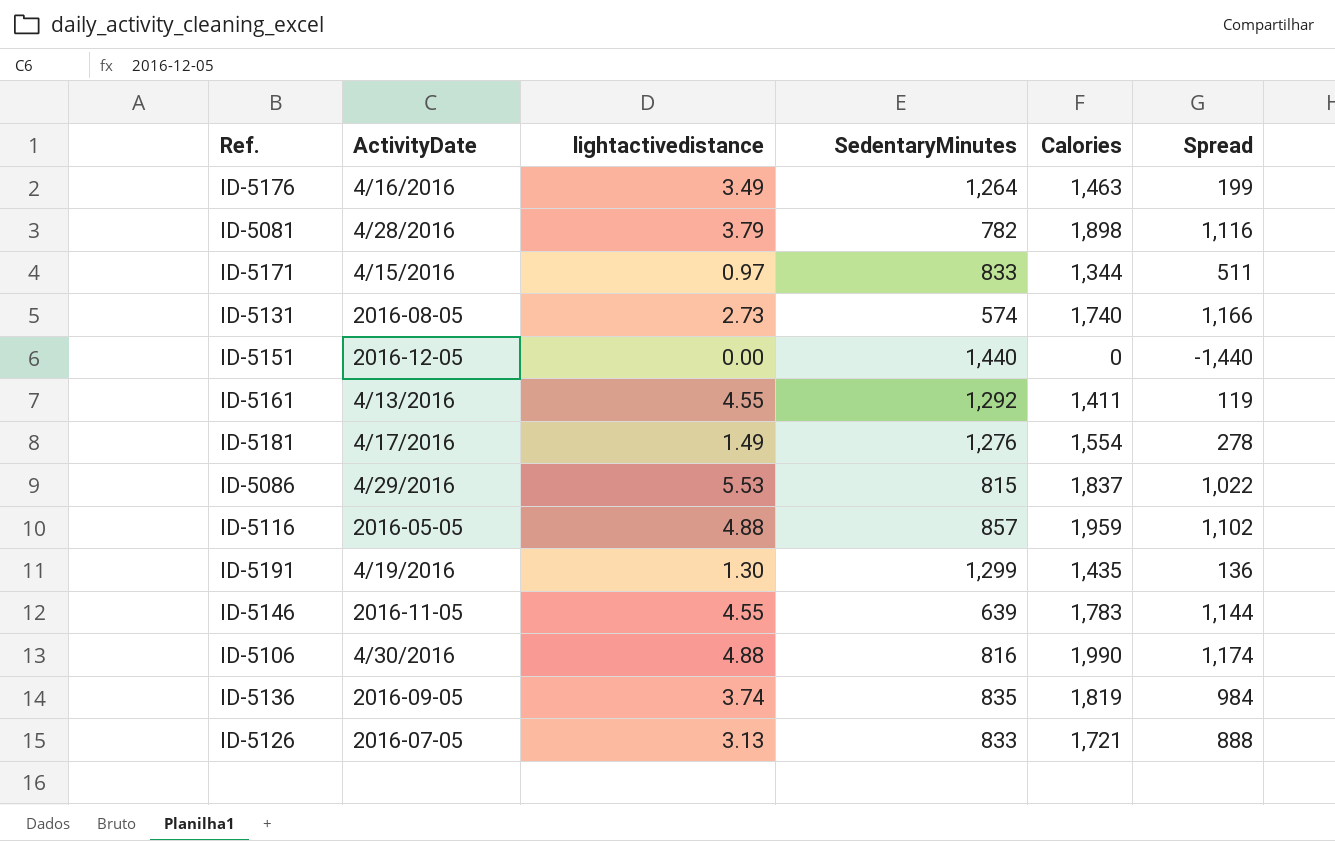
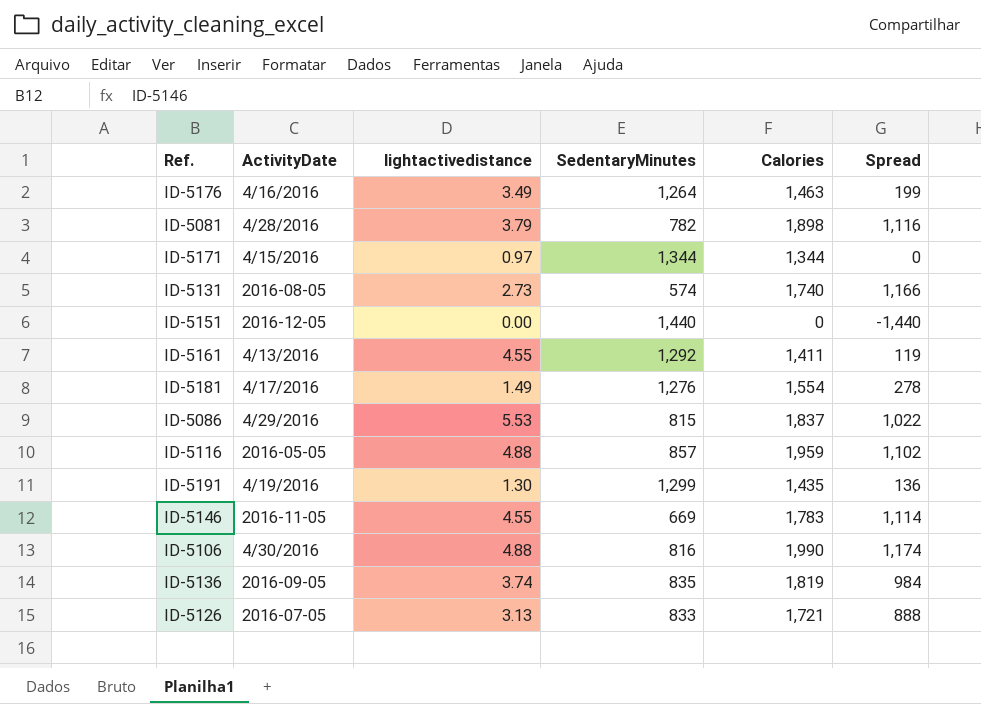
ID-5171 | SedentaryMinutes: 833 -> 1,344
ID-5171 | Spread: 511 -> 0
ID-5146 | SedentaryMinutes: 639 -> 669
ID-5146 | Spread: 1,144 -> 1,114

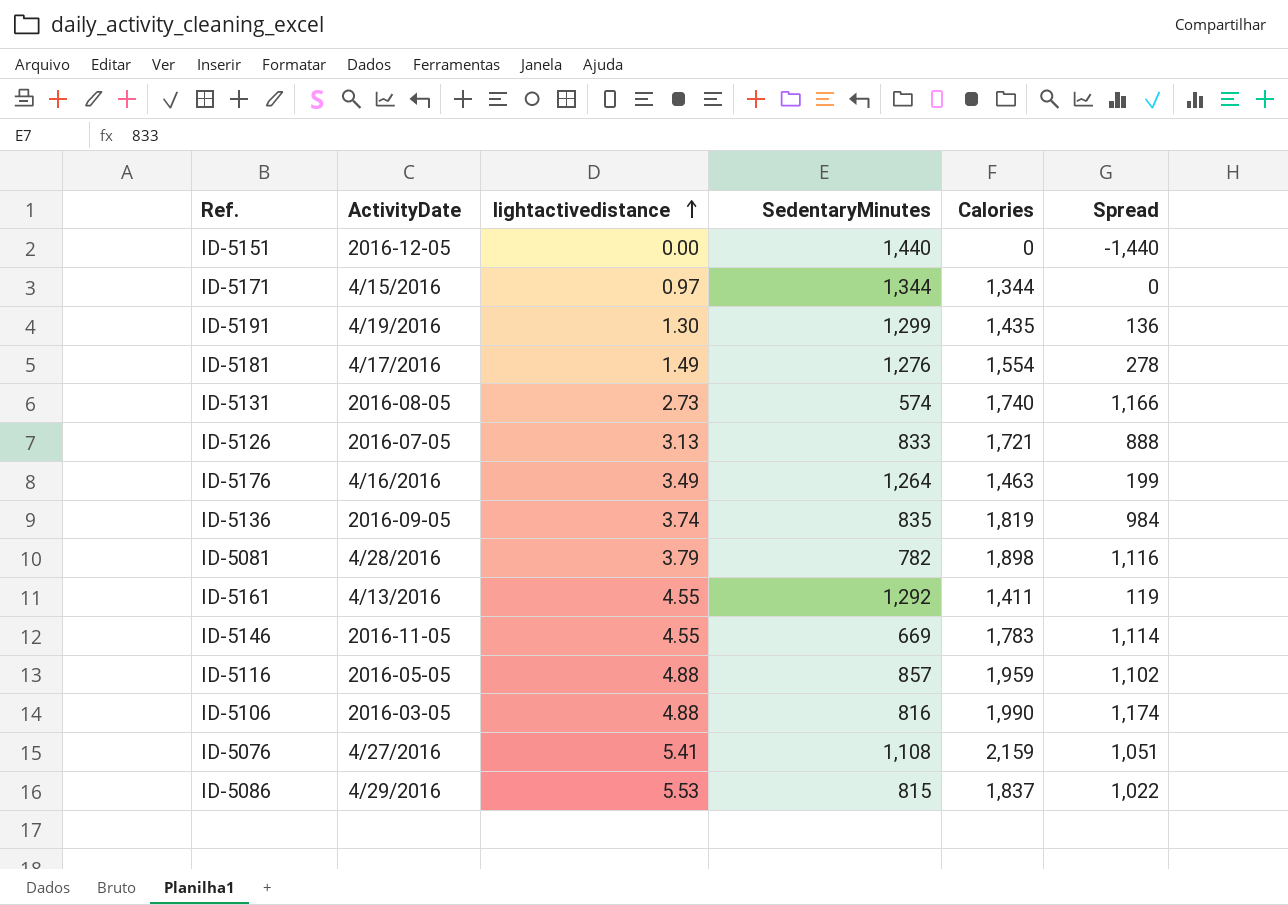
row order: none -> lightactivedistance ascending
ID-5106 | ActivityDate: 4/30/2016 -> 2016-03-05
row ID-5076: none -> 4/27/2016 | 5.41 | 1,108 | 2,159 | 1,051

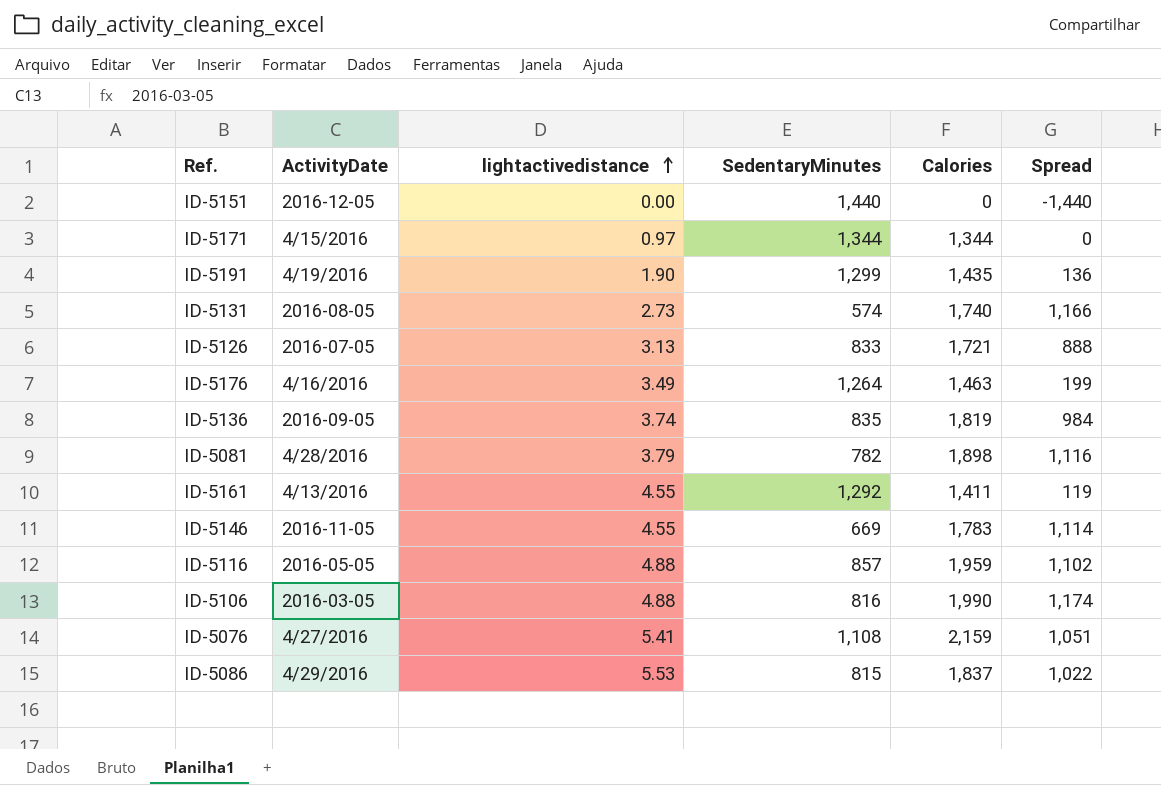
row ID-5181: 4/17/2016 | 1.49 | 1,276 | 1,554 | 278 -> none
ID-5191 | lightactivedistance: 1.30 -> 1.90

